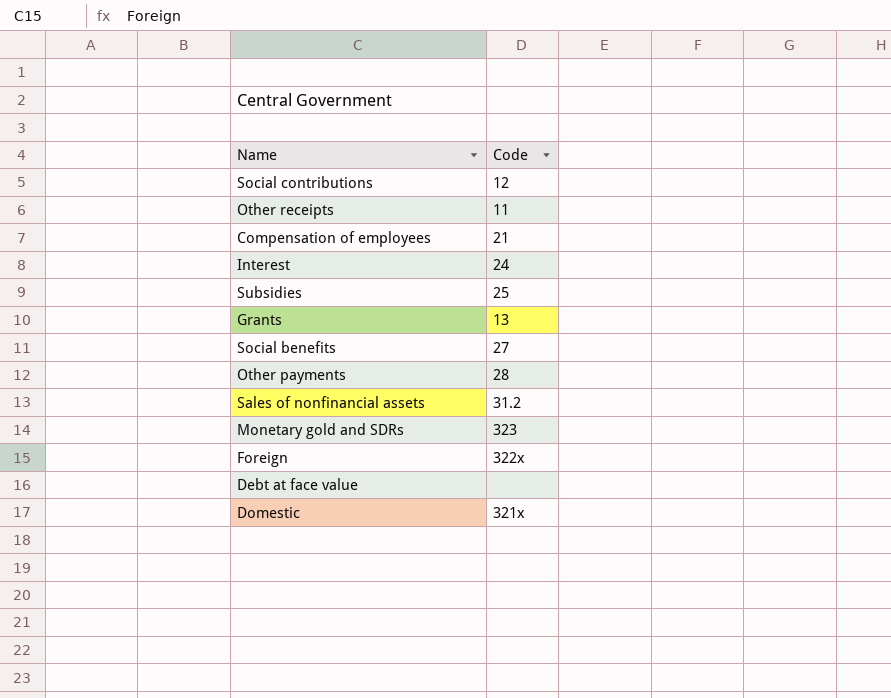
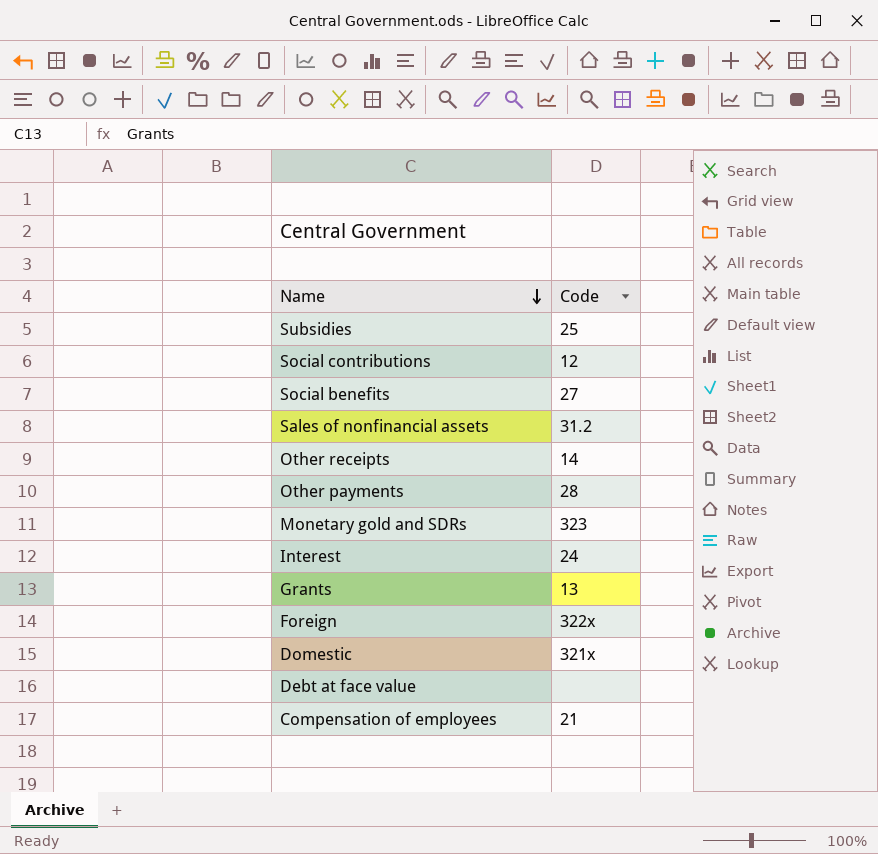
row order: none -> Name descending
Other receipts | Code: 11 -> 14

